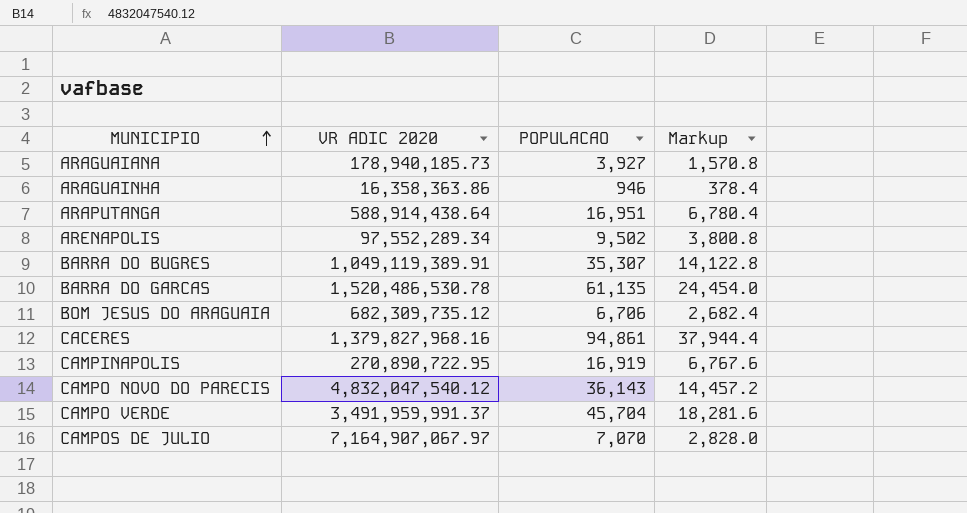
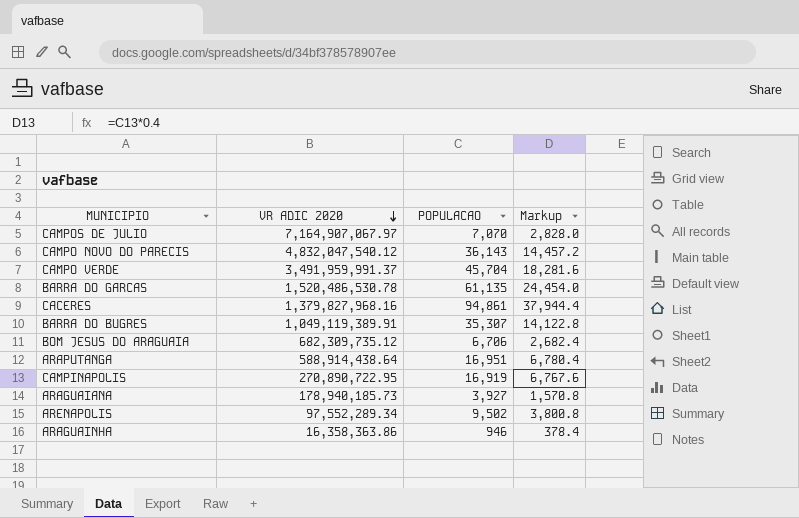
row order: MUNICIPIO ascending -> VR ADIC 2020 descending

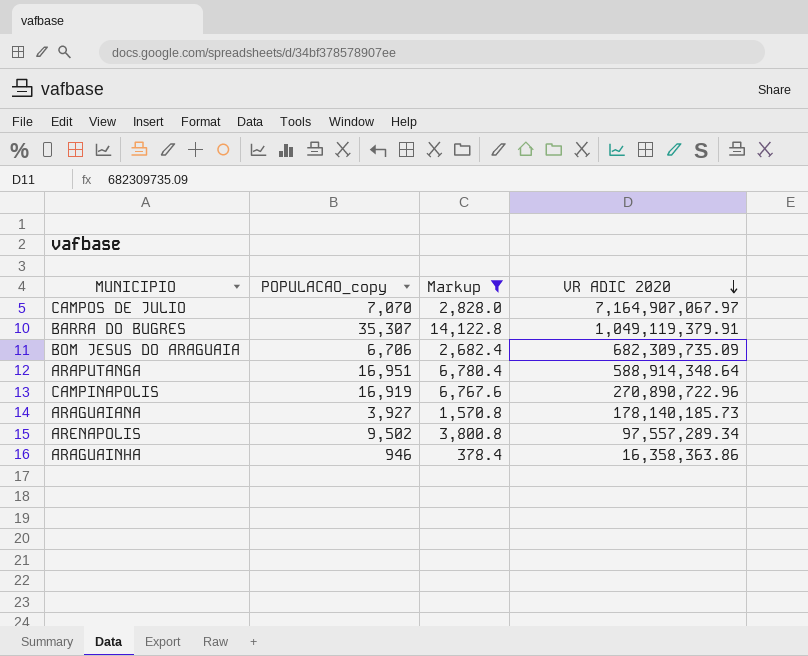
filter: none -> Markup <= 14,122.8
column name: POPULACAO -> POPULACAO_copy
column VR ADIC 2020 | position: 2 -> 4
BARRA DO BUGRES | VR ADIC 2020: 1,049,119,389.91 -> 1,049,119,379.91
BOM JESUS DO ARAGUAIA | VR ADIC 2020: 682,309,735.12 -> 682,309,735.09
ARAPUTANGA | VR ADIC 2020: 588,914,438.64 -> 588,914,348.64
CAMPINAPOLIS | VR ADIC 2020: 270,890,722.95 -> 270,890,722.96
ARAGUAIANA | VR ADIC 2020: 178,940,185.73 -> 178,140,185.73
ARENAPOLIS | VR ADIC 2020: 97,552,289.34 -> 97,557,289.34

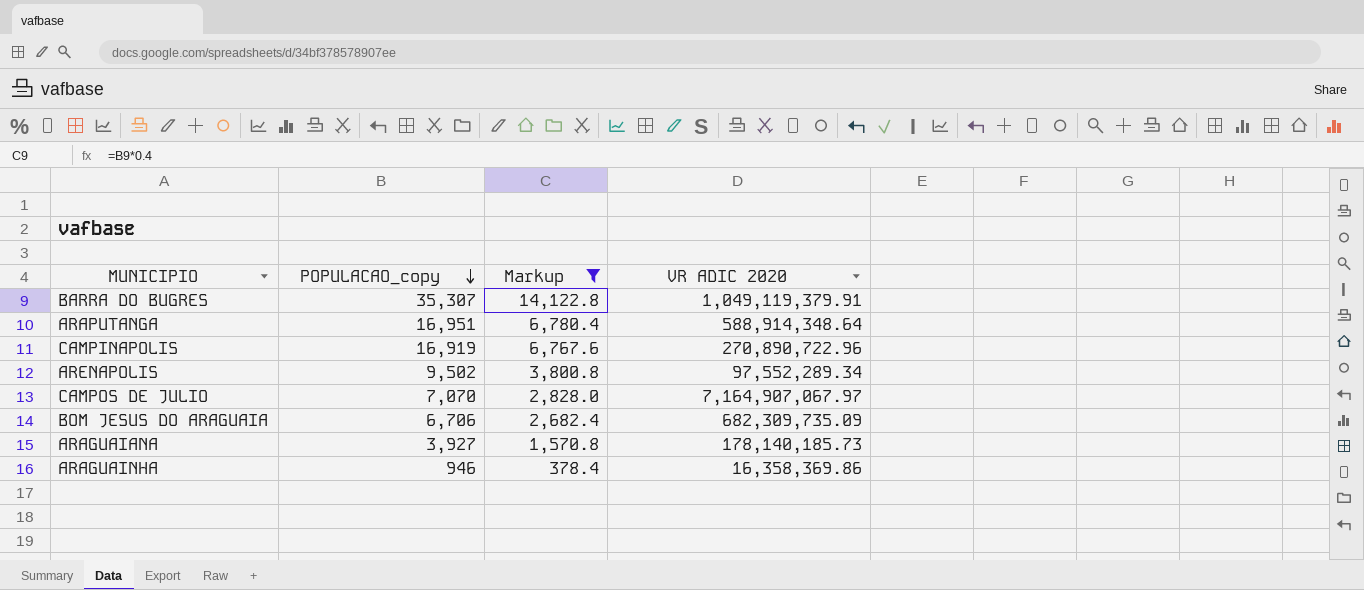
row order: VR ADIC 2020 descending -> POPULACAO_copy descending
ARENAPOLIS | VR ADIC 2020: 97,557,289.34 -> 97,552,289.34
ARAGUAINHA | VR ADIC 2020: 16,358,363.86 -> 16,358,369.86

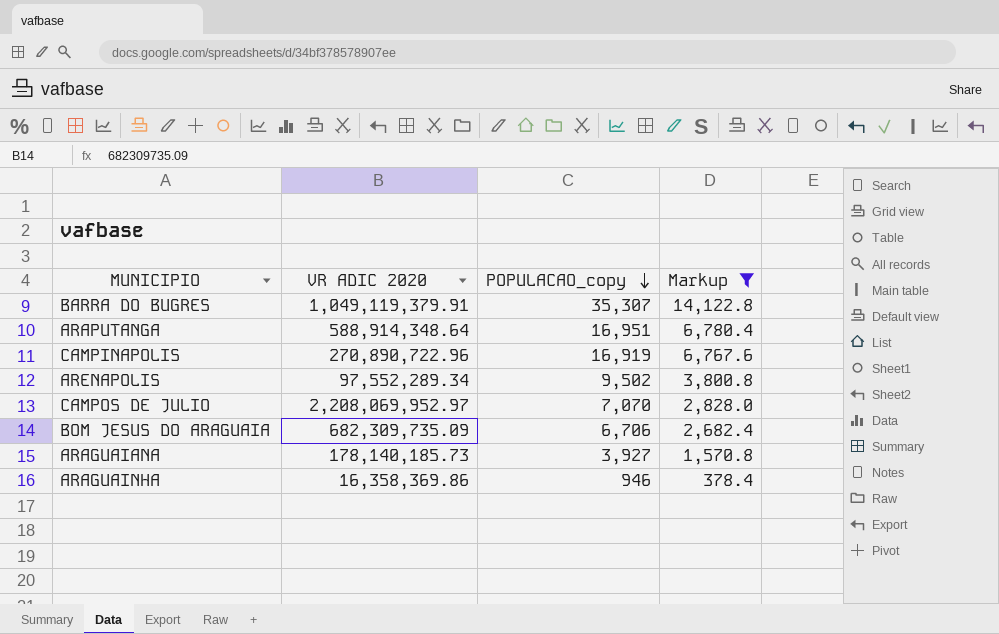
column VR ADIC 2020 | position: 4 -> 2
CAMPOS DE JULIO | VR ADIC 2020: 7,164,907,067.97 -> 2,208,069,952.97

